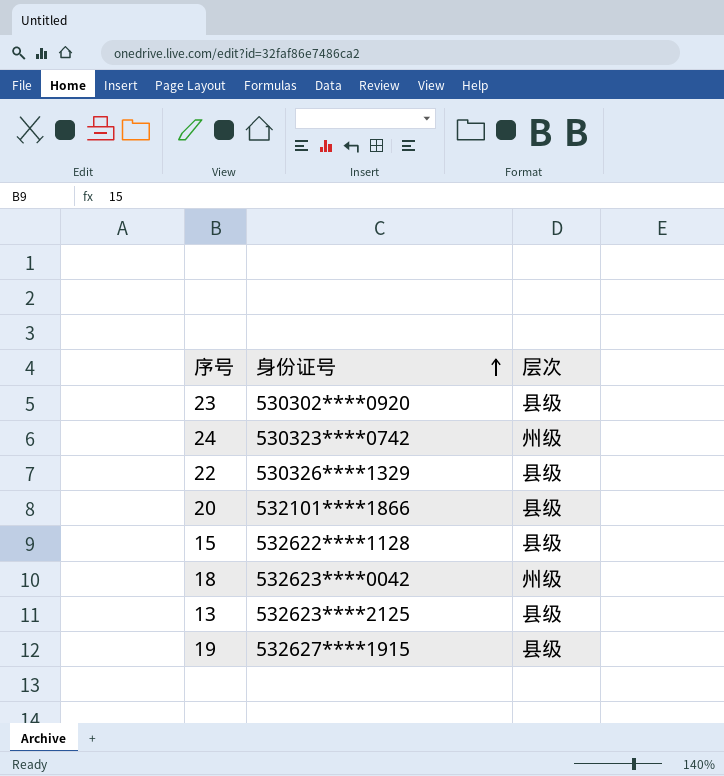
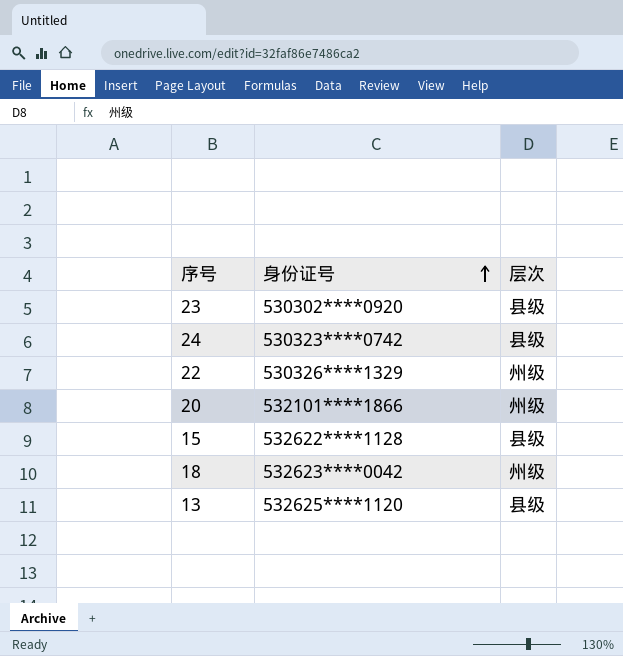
row 19: 532627****1915 | 县级 -> none
24 | 层次: 州级 -> 县级
22 | 层次: 县级 -> 州级
20 | 层次: 县级 -> 州级
13 | 身份证号: 532623****2125 -> 532625****1120

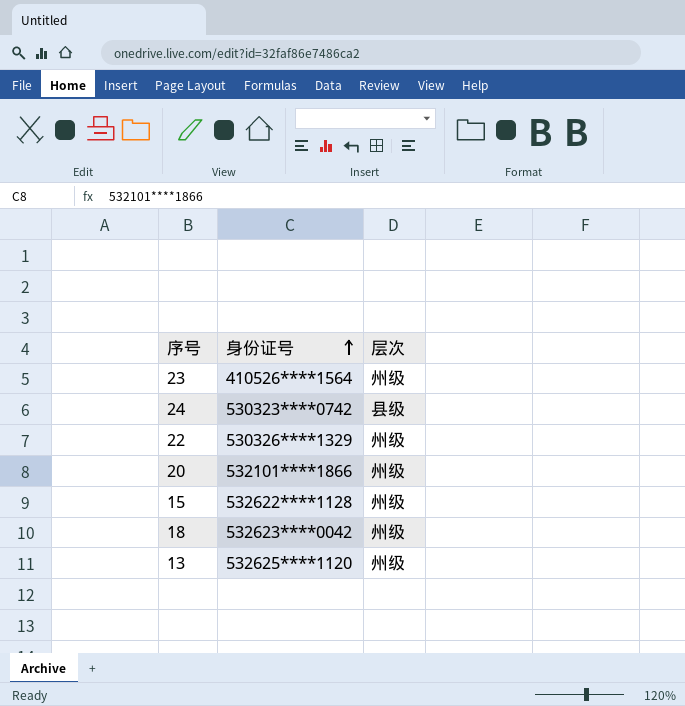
23 | 身份证号: 530302****0920 -> 410526****1564
23 | 层次: 县级 -> 州级
15 | 层次: 县级 -> 州级
13 | 层次: 县级 -> 州级

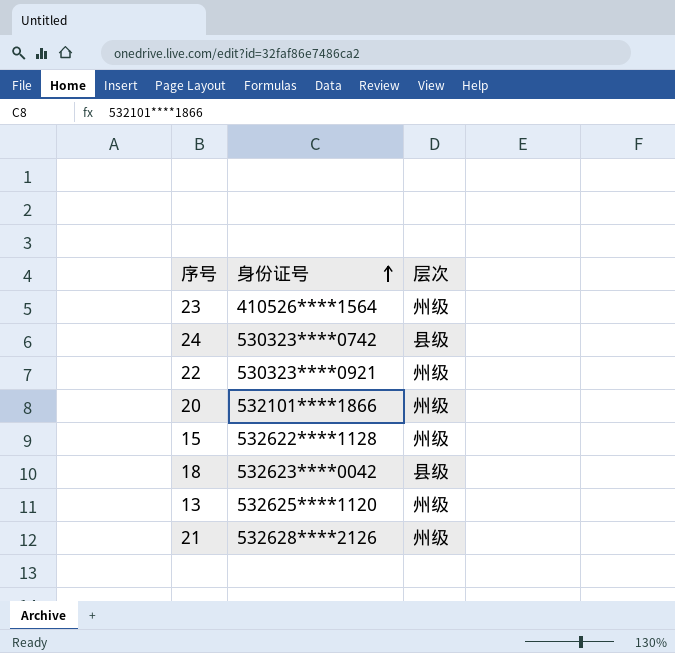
22 | 身份证号: 530326****1329 -> 530323****0921
18 | 层次: 州级 -> 县级
row 21: none -> 532628****2126 | 州级

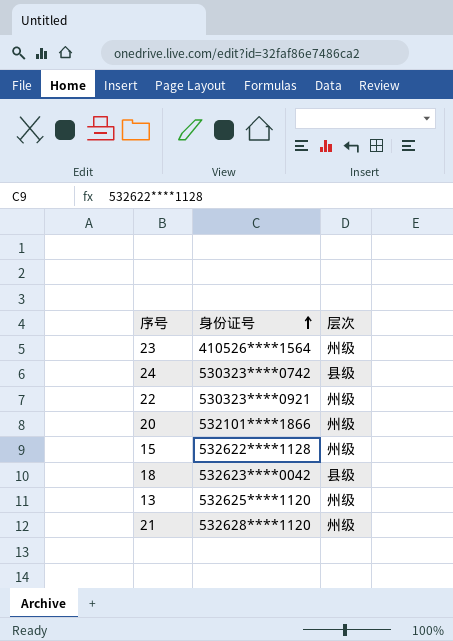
21 | 身份证号: 532628****2126 -> 532628****1120

